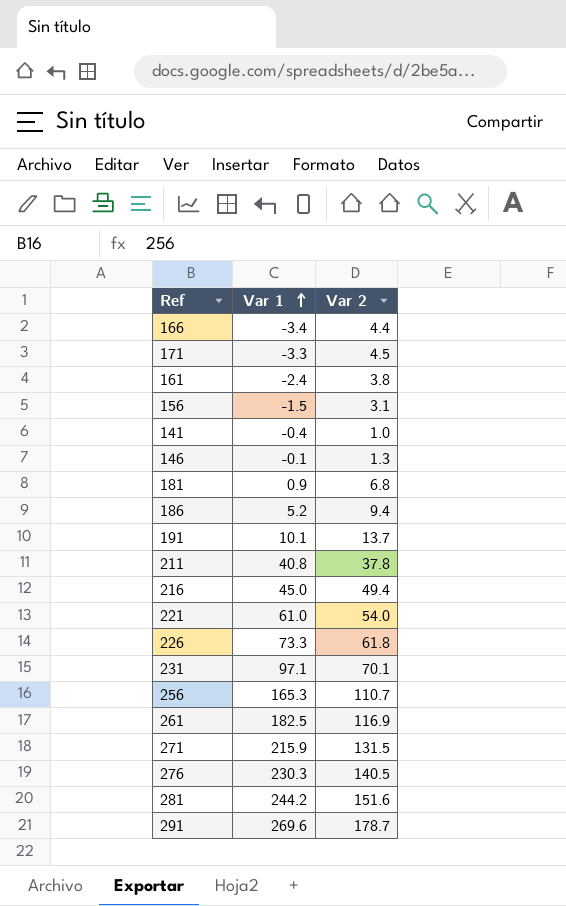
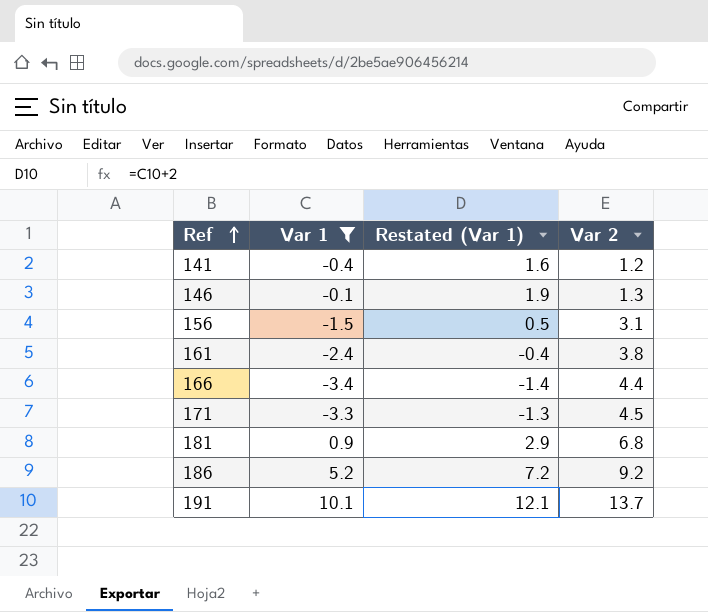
filter: none -> Var 1 <= 10.1
row order: Var 1 ascending -> Ref ascending
column Restated (Var 1) | formula: none -> [Var 1] + 2
141 | Var 2: 1.0 -> 1.2
186 | Var 2: 9.4 -> 9.2

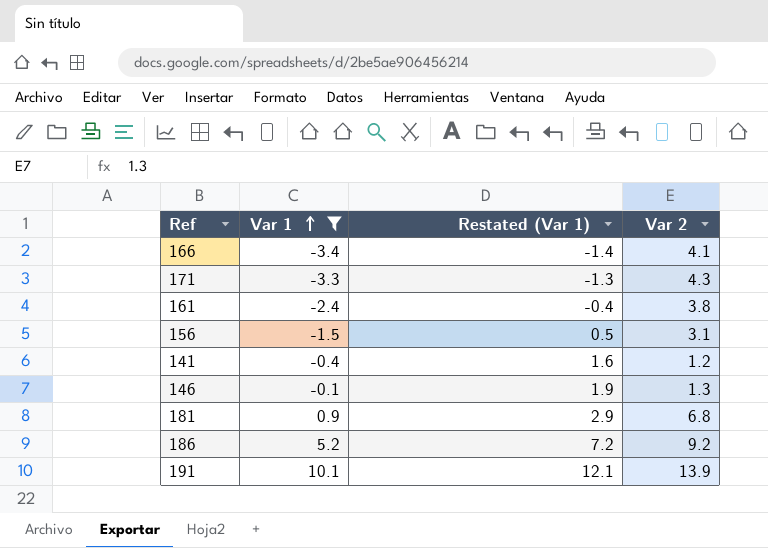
row order: Ref ascending -> Var 1 ascending
166 | Var 2: 4.4 -> 4.1
171 | Var 2: 4.5 -> 4.3
191 | Var 2: 13.7 -> 13.9

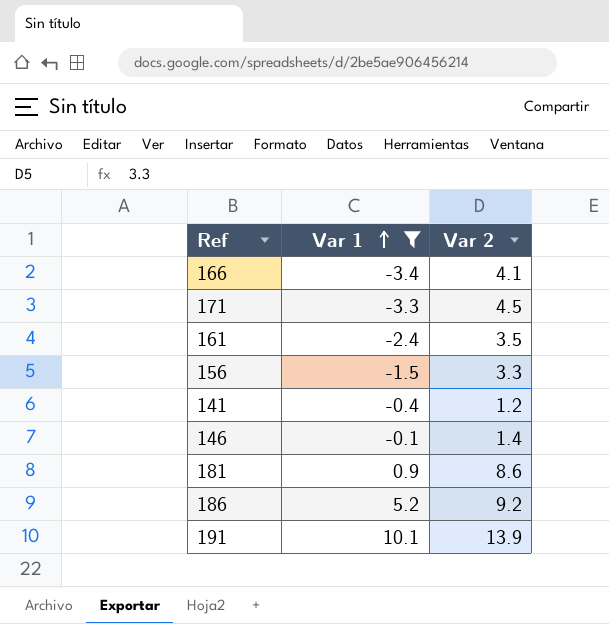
column Restated (Var 1) | formula: [Var 1] + 2 -> none
171 | Var 2: 4.3 -> 4.5
161 | Var 2: 3.8 -> 3.5
156 | Var 2: 3.1 -> 3.3
146 | Var 2: 1.3 -> 1.4
181 | Var 2: 6.8 -> 8.6

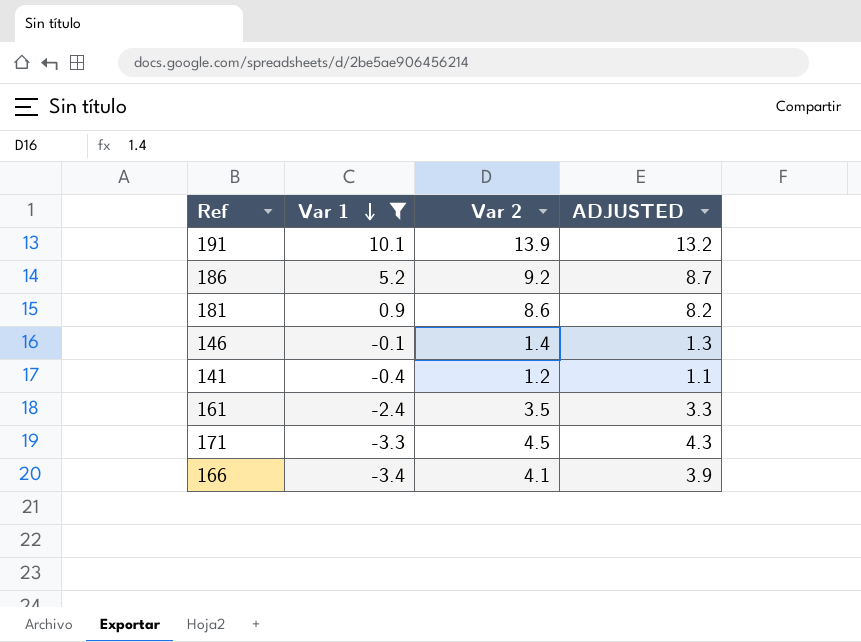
row order: Var 1 ascending -> Var 1 descending
column ADJUSTED | formula: none -> [Var 2] * 0.95
row 156: -1.5 | 3.3 -> none

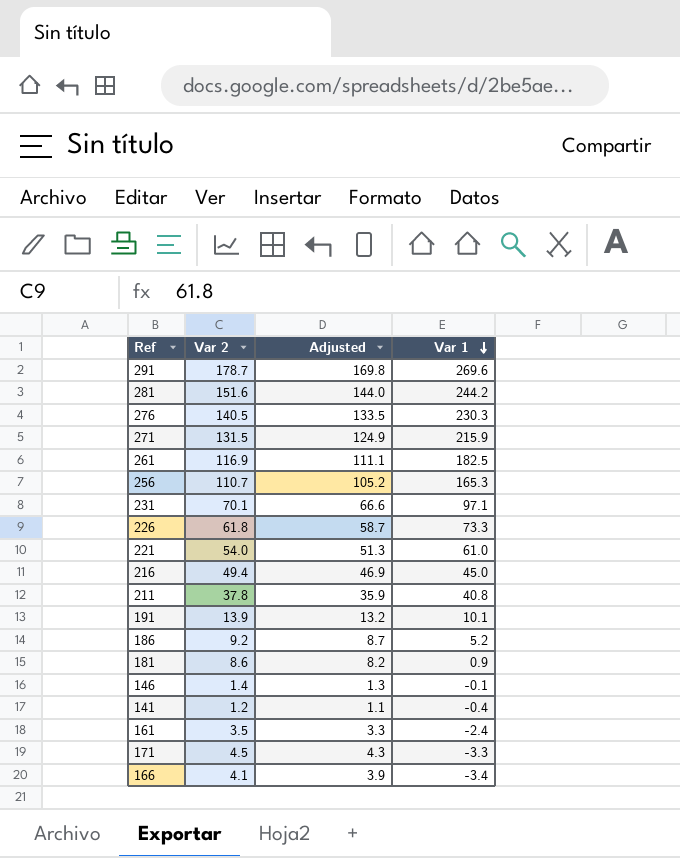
filter: Var 1 <= 10.1 -> none
column name: ADJUSTED -> Adjusted
column Var 1 | position: 2 -> 4

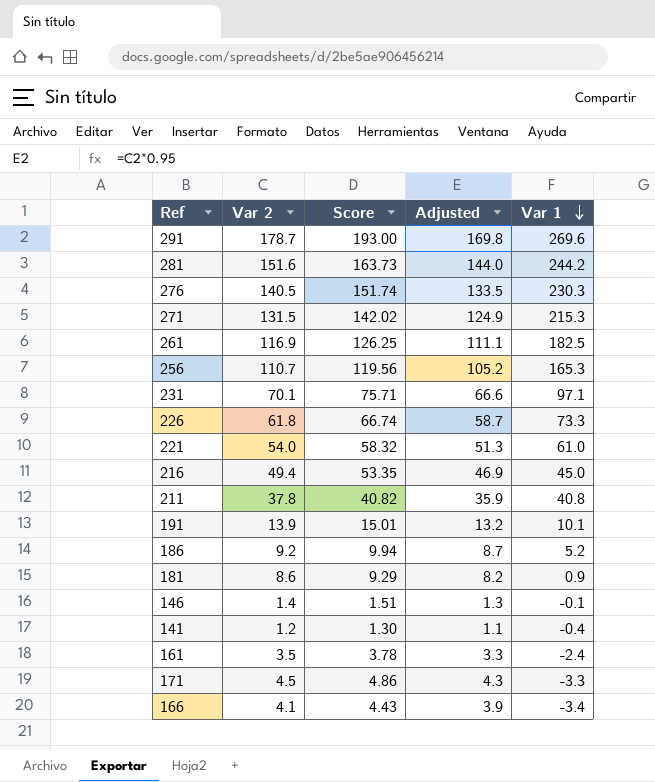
column Score | formula: none -> [Var 2] * 1.08
271 | Var 1: 215.9 -> 215.3

